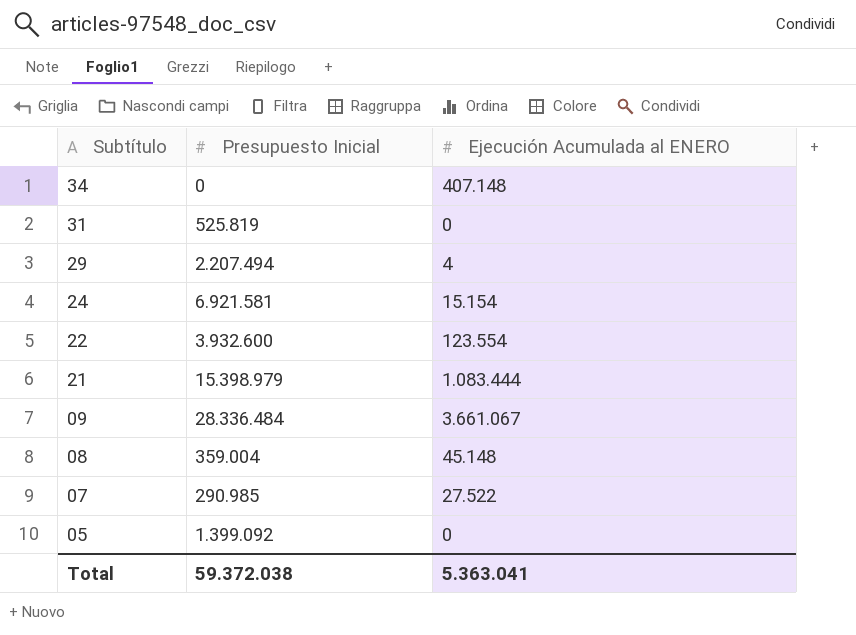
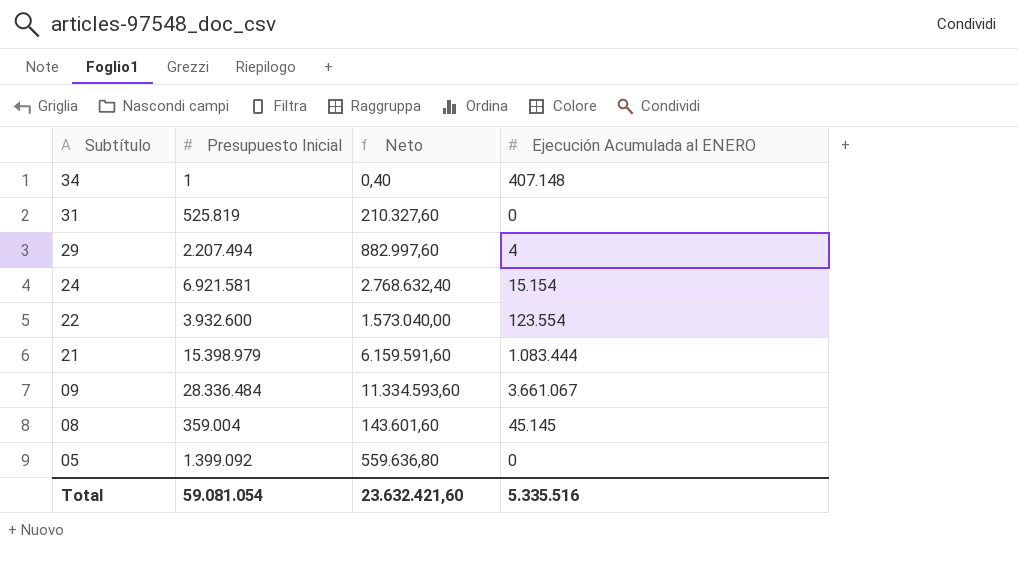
column Neto | formula: none -> [Presupuesto Inicial] * 0,4
row 07: 290.985 | 27.522 -> none
34 | Presupuesto Inicial: 0 -> 1
08 | Ejecución Acumulada al ENERO: 45.148 -> 45.145
Total | Presupuesto Inicial: 59.372.038 -> 59.081.054
Total | Ejecución Acumulada al ENERO: 5.363.041 -> 5.335.516

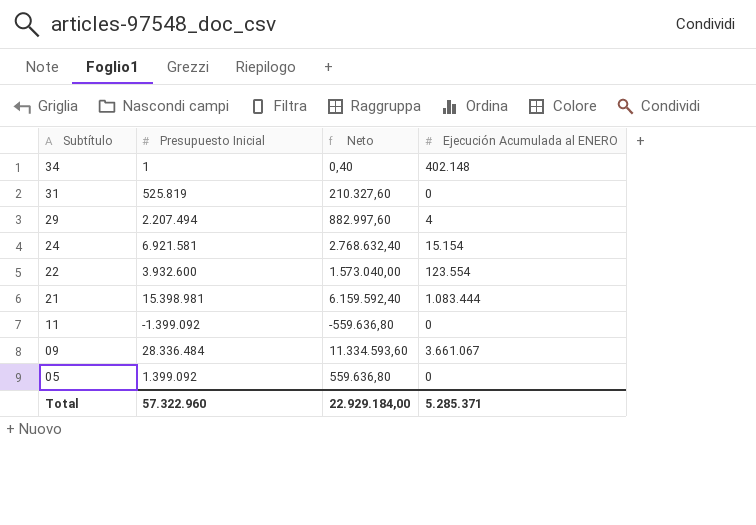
row 08: 359.004 | 143.601,60 | 45.145 -> none
34 | Ejecución Acumulada al ENERO: 407.148 -> 402.148
21 | Presupuesto Inicial: 15.398.979 -> 15.398.981
21 | Neto: 6.159.591,60 -> 6.159.592,40
row 11: none -> -1.399.092 | -559.636,80 | 0
Total | Presupuesto Inicial: 59.081.054 -> 57.322.960
Total | Neto: 23.632.421,60 -> 22.929.184,00
Total | Ejecución Acumulada al ENERO: 5.335.516 -> 5.285.371

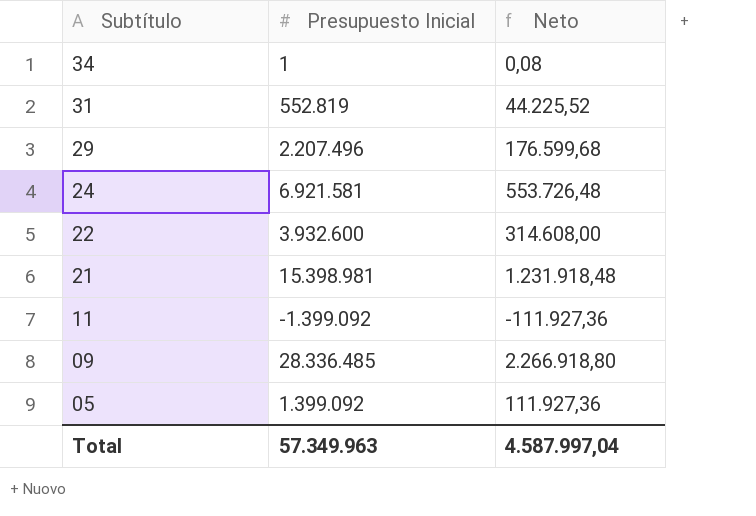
column Ejecución Acumulada al ENERO | position: 4 -> none
column Neto | formula: [Presupuesto Inicial] * 0,4 -> [Presupuesto Inicial] * 0,08
31 | Presupuesto Inicial: 525.819 -> 552.819
29 | Presupuesto Inicial: 2.207.494 -> 2.207.496
09 | Presupuesto Inicial: 28.336.484 -> 28.336.485
Total | Presupuesto Inicial: 57.322.960 -> 57.349.963
Total | Neto: 22.929.184,00 -> 4.587.997,04

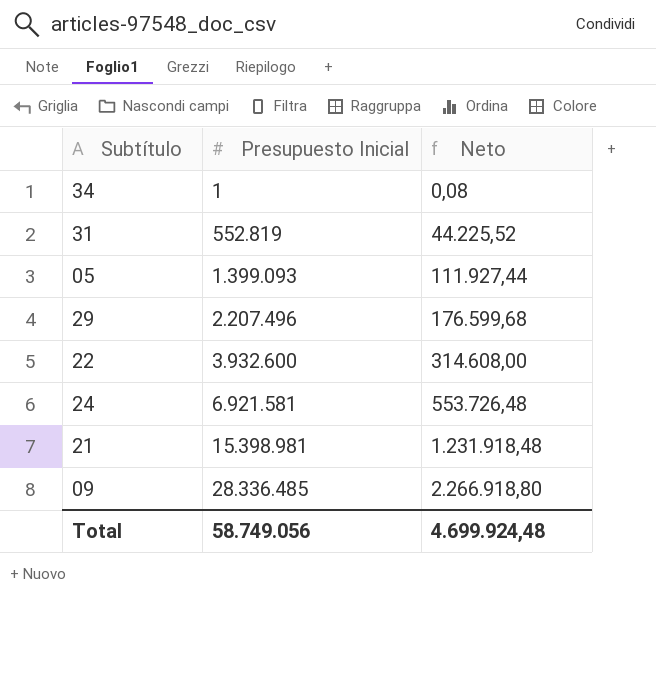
row order: Subtítulo descending -> Presupuesto Inicial ascending
row 11: -1.399.092 | -111.927,36 -> none
05 | Presupuesto Inicial: 1.399.092 -> 1.399.093
05 | Neto: 111.927,36 -> 111.927,44
Total | Presupuesto Inicial: 57.349.963 -> 58.749.056
Total | Neto: 4.587.997,04 -> 4.699.924,48

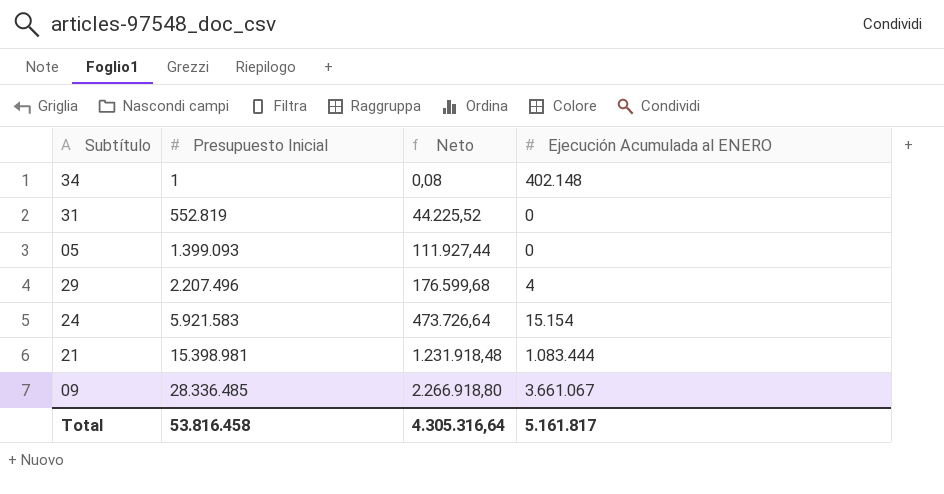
column Ejecución Acumulada al ENERO | position: none -> 4
row 22: 3.932.600 | 314.608,00 -> none
24 | Presupuesto Inicial: 6.921.581 -> 5.921.583
24 | Neto: 553.726,48 -> 473.726,64
Total | Presupuesto Inicial: 58.749.056 -> 53.816.458
Total | Neto: 4.699.924,48 -> 4.305.316,64

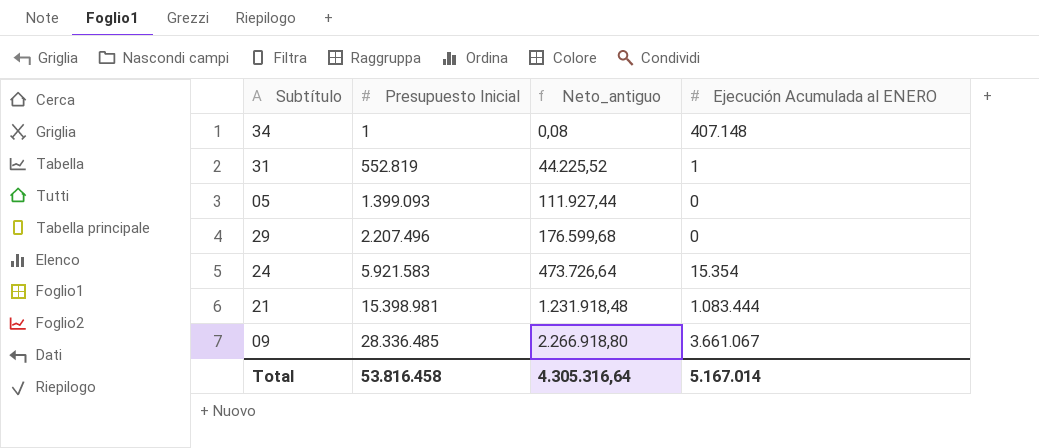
column name: Neto -> Neto_antiguo
34 | Ejecución Acumulada al ENERO: 402.148 -> 407.148
31 | Ejecución Acumulada al ENERO: 0 -> 1
29 | Ejecución Acumulada al ENERO: 4 -> 0
24 | Ejecución Acumulada al ENERO: 15.154 -> 15.354
Total | Ejecución Acumulada al ENERO: 5.161.817 -> 5.167.014

